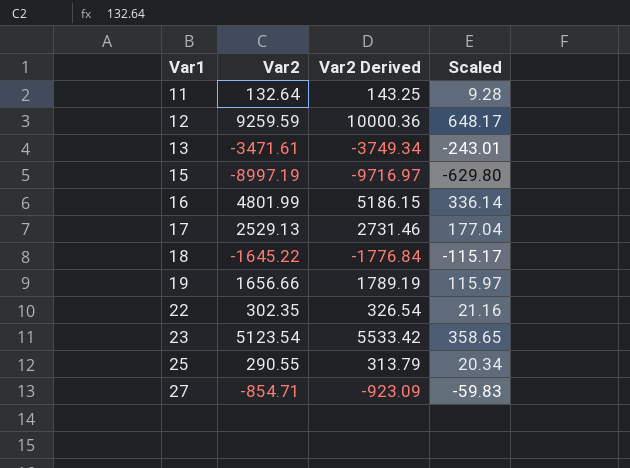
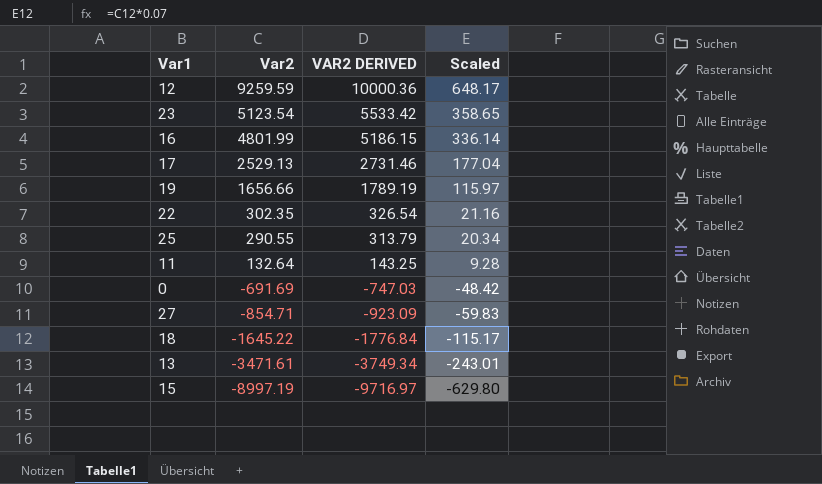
row order: Var1 ascending -> Var2 descending
column name: Var2 Derived -> VAR2 DERIVED
row 0: none -> -691.69 | -747.03 | -48.42

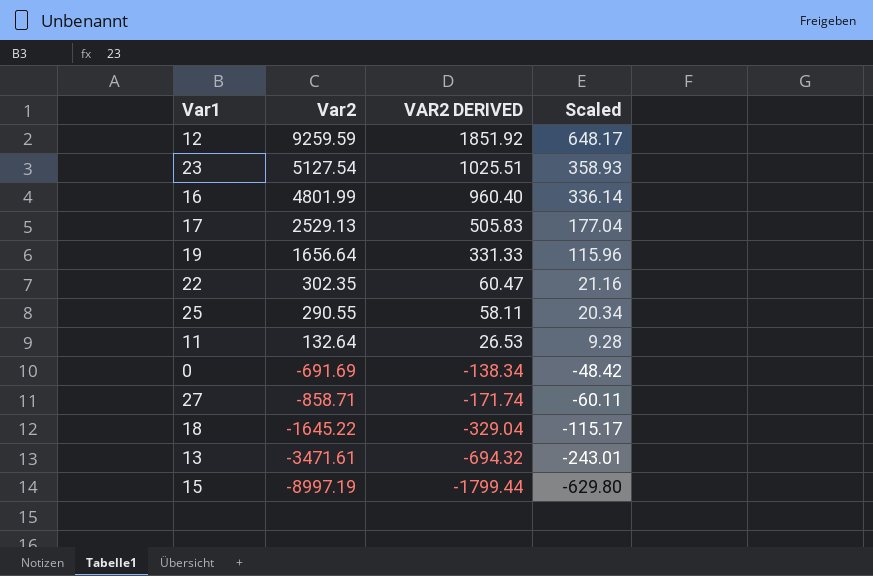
column VAR2 DERIVED | formula: [Var2] * 1.08 -> [Var2] * 0.2
23 | Var2: 5123.54 -> 5127.54
23 | Scaled: 358.65 -> 358.93
19 | Var2: 1656.66 -> 1656.64
19 | Scaled: 115.97 -> 115.96
27 | Var2: -854.71 -> -858.71
27 | Scaled: -59.83 -> -60.11

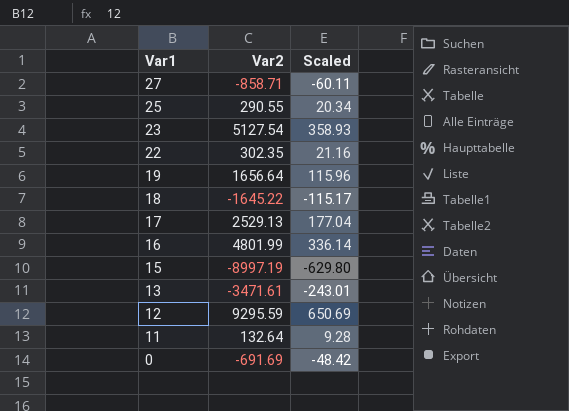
row order: Var2 descending -> Var1 descending
column VAR2 DERIVED | formula: [Var2] * 0.2 -> none
12 | Var2: 9259.59 -> 9295.59
12 | Scaled: 648.17 -> 650.69

